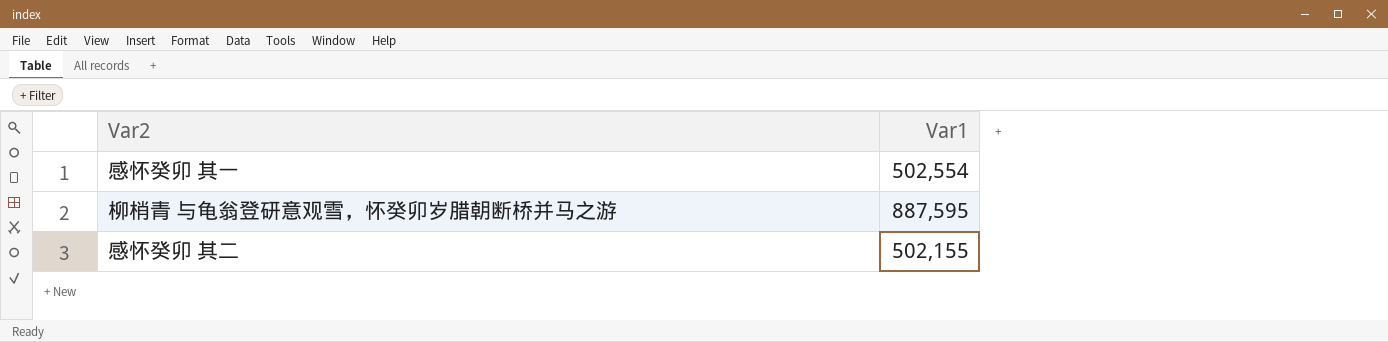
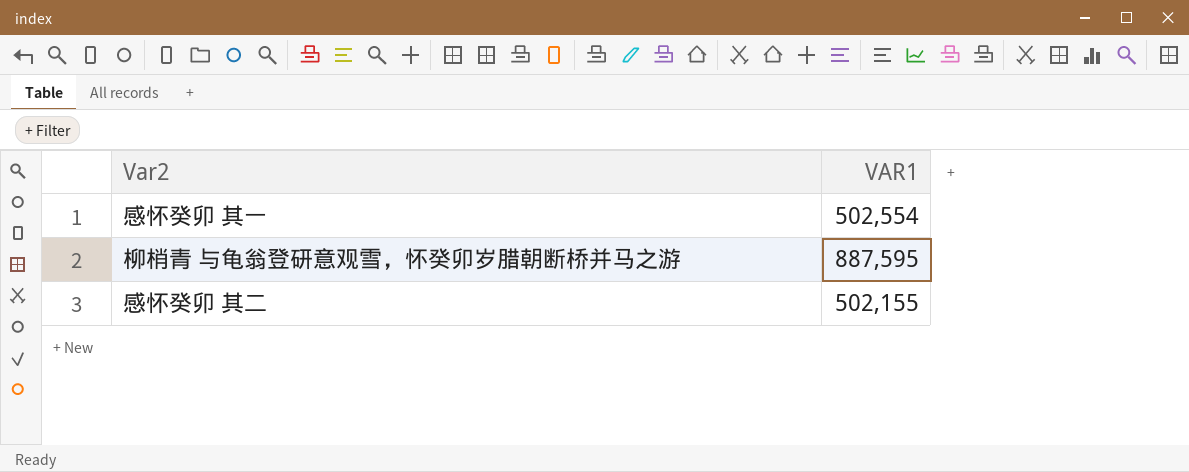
column name: Var1 -> VAR1

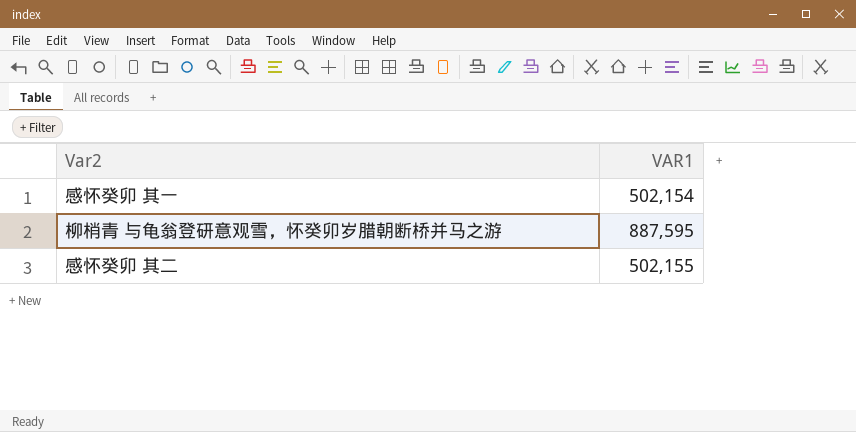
感怀癸卯 其一 | VAR1: 502,554 -> 502,154

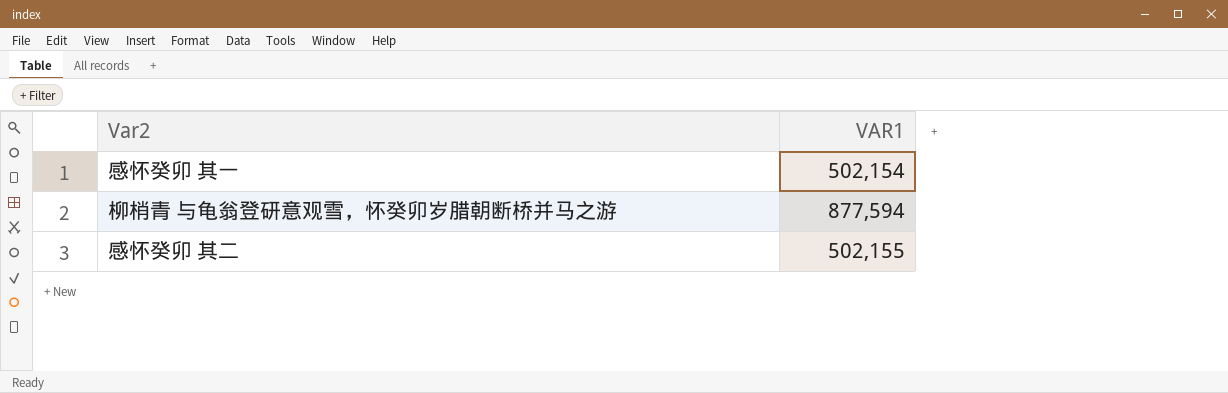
柳梢青 与龟翁登研意观雪，怀癸卯岁腊朝断桥并马之游 | VAR1: 887,595 -> 877,594

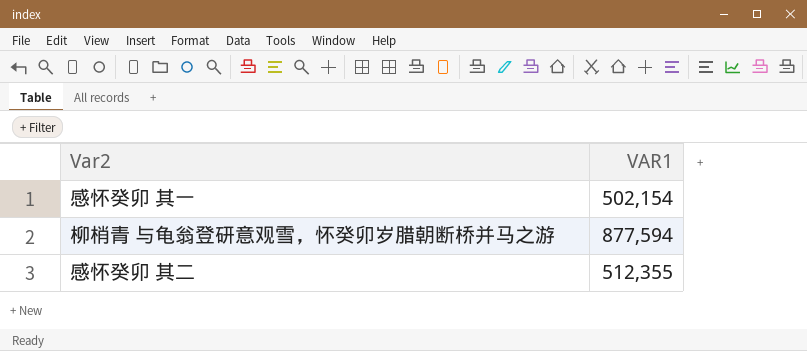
感怀癸卯 其二 | VAR1: 502,155 -> 512,355

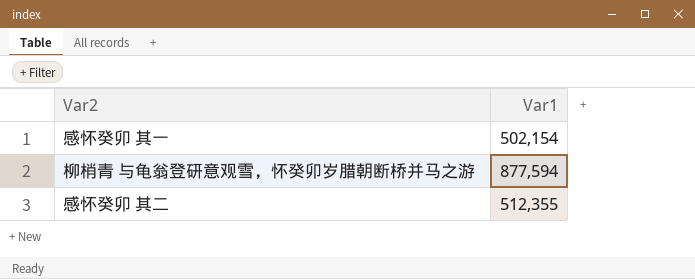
column name: VAR1 -> Var1

